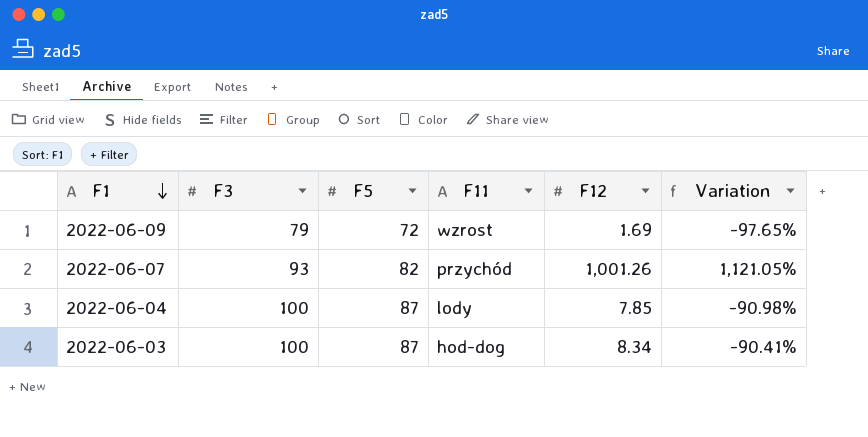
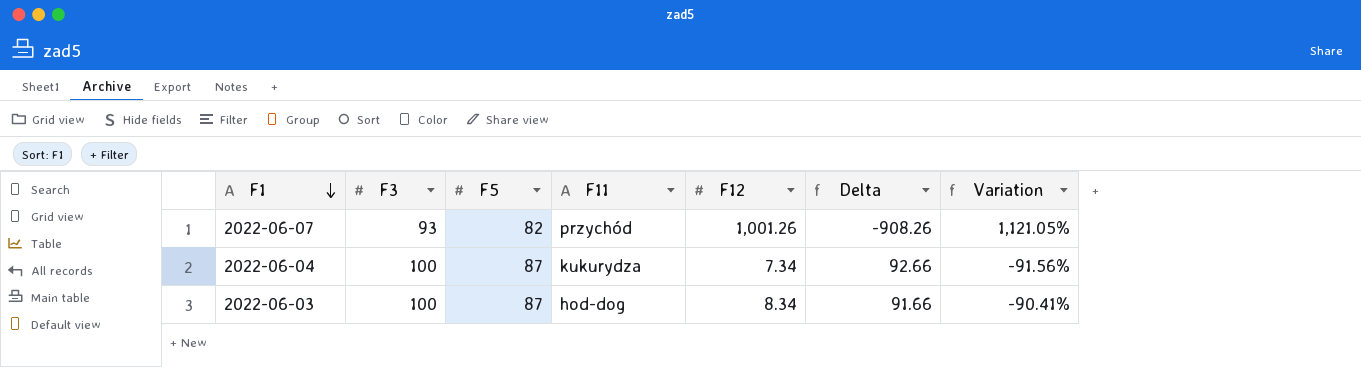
column Delta | formula: none -> [F3] - [F12]
row 2022-06-09: 79 | 72 | wzrost | 1.69 | -97.65% -> none
2022-06-04 | F11: lody -> kukurydza
2022-06-04 | F12: 7.85 -> 7.34
2022-06-04 | Variation: -90.98% -> -91.56%

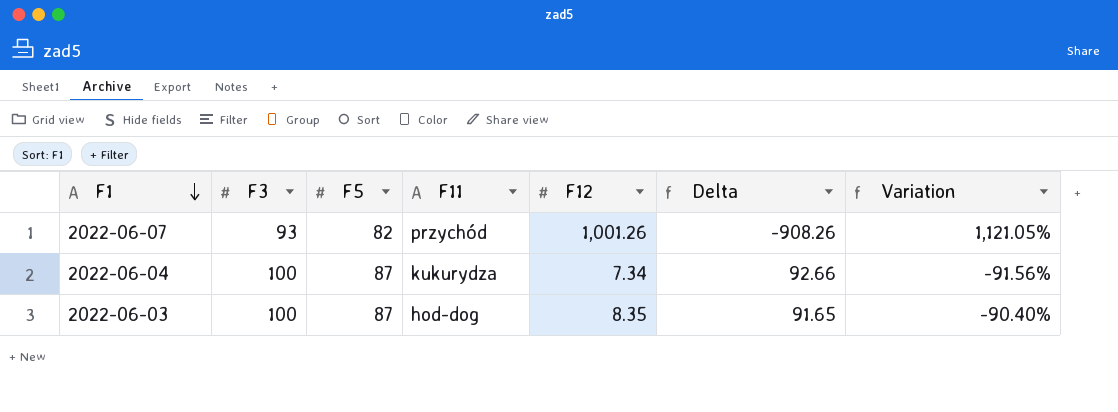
2022-06-03 | F12: 8.34 -> 8.35
2022-06-03 | Delta: 91.66 -> 91.65
2022-06-03 | Variation: -90.41% -> -90.40%

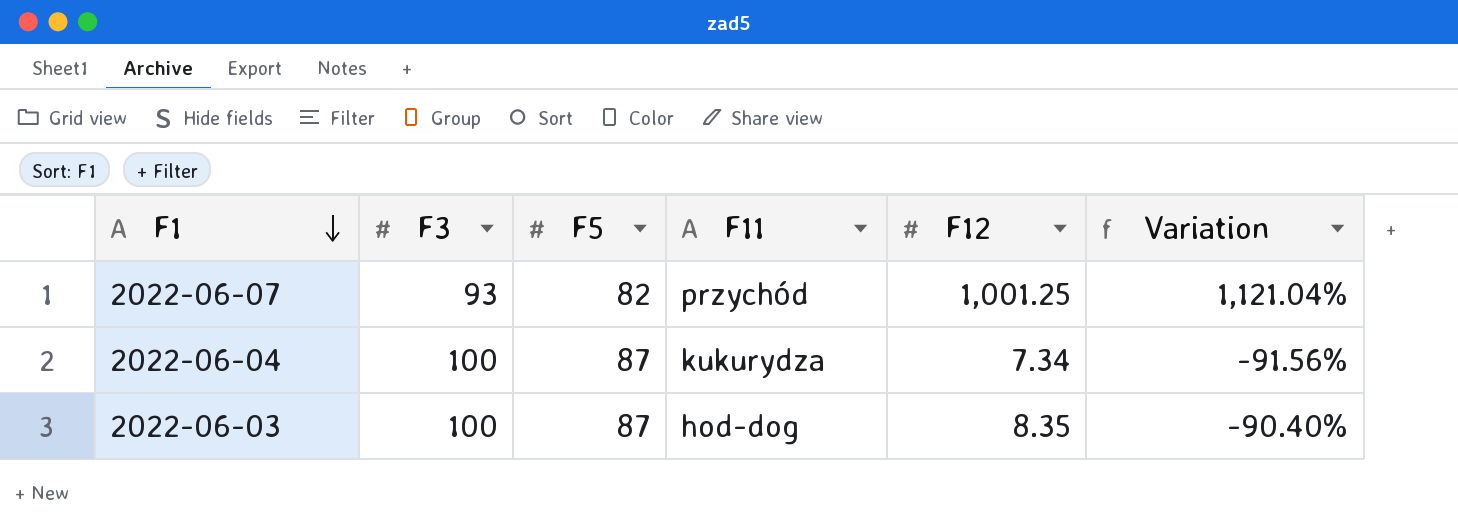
column Delta | formula: [F3] - [F12] -> none
2022-06-07 | F12: 1,001.26 -> 1,001.25
2022-06-07 | Variation: 1,121.05% -> 1,121.04%

